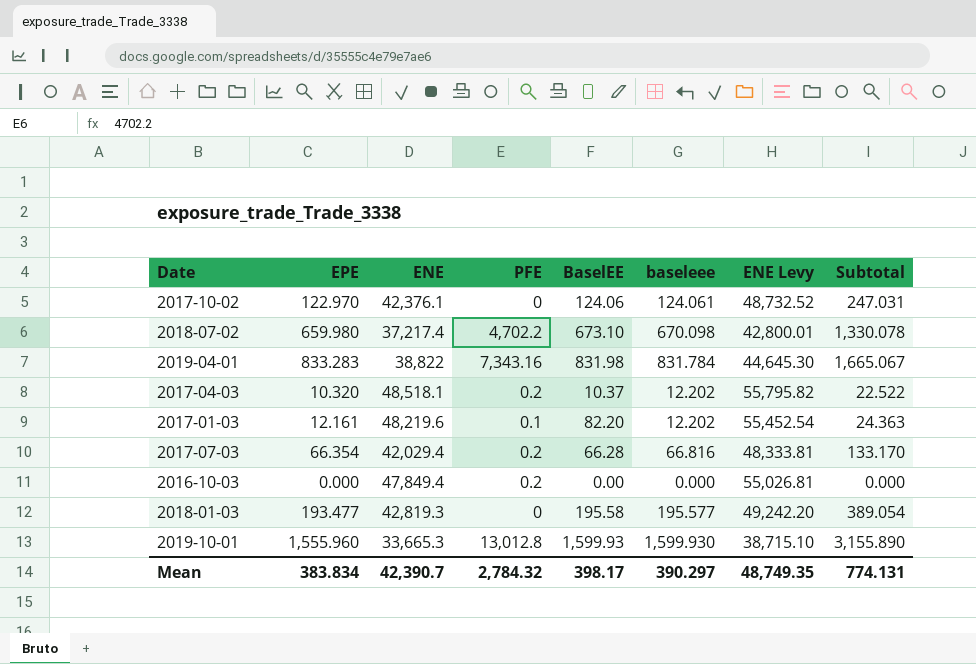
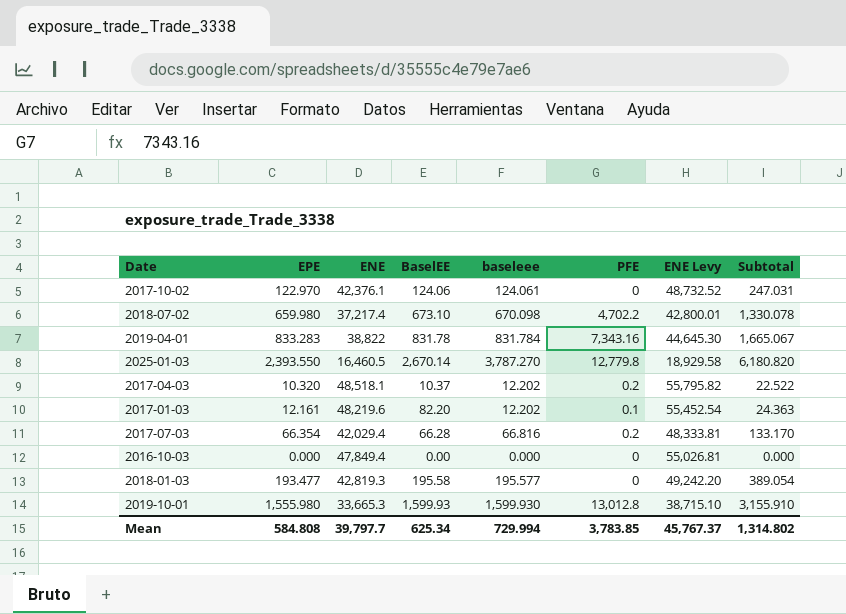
column PFE | position: 4 -> 6
2019-04-01 | BaselEE: 831.98 -> 831.78
row 2025-01-03: none -> 2,393.550 | 16,460.5 | 2,670.14 | 3,787.270 | 12,779.8 | 18,929.58 | 6,180.820
2016-10-03 | PFE: 0.2 -> 0
2019-10-01 | EPE: 1,555.960 -> 1,555.980
2019-10-01 | Subtotal: 3,155.890 -> 3,155.910
Mean | EPE: 383.834 -> 584.808
Mean | ENE: 42,390.7 -> 39,797.7
Mean | BaselEE: 398.17 -> 625.34
Mean | baseleee: 390.297 -> 729.994
Mean | PFE: 2,784.32 -> 3,783.85
Mean | ENE Levy: 48,749.35 -> 45,767.37
Mean | Subtotal: 774.131 -> 1,314.802

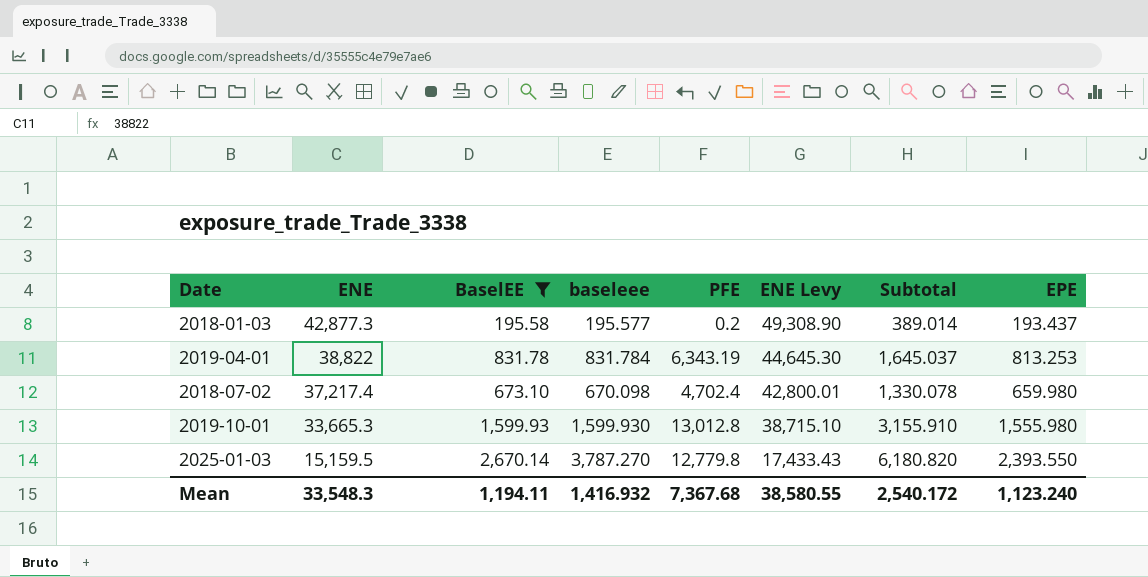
filter: none -> BaselEE >= 195.58
row order: none -> ENE descending
column EPE | position: 2 -> 8
2018-01-03 | ENE: 42,819.3 -> 42,877.3
2018-01-03 | PFE: 0 -> 0.2
2018-01-03 | ENE Levy: 49,242.20 -> 49,308.90
2018-01-03 | Subtotal: 389.054 -> 389.014
2018-01-03 | EPE: 193.477 -> 193.437
2019-04-01 | PFE: 7,343.16 -> 6,343.19
2019-04-01 | Subtotal: 1,665.067 -> 1,645.037
2019-04-01 | EPE: 833.283 -> 813.253
2018-07-02 | PFE: 4,702.2 -> 4,702.4
2025-01-03 | ENE: 16,460.5 -> 15,159.5
2025-01-03 | ENE Levy: 18,929.58 -> 17,433.43
Mean | ENE: 39,797.7 -> 33,548.3
Mean | BaselEE: 625.34 -> 1,194.11
Mean | baseleee: 729.994 -> 1,416.932
Mean | PFE: 3,783.85 -> 7,367.68
Mean | ENE Levy: 45,767.37 -> 38,580.55
Mean | Subtotal: 1,314.802 -> 2,540.172
Mean | EPE: 584.808 -> 1,123.240

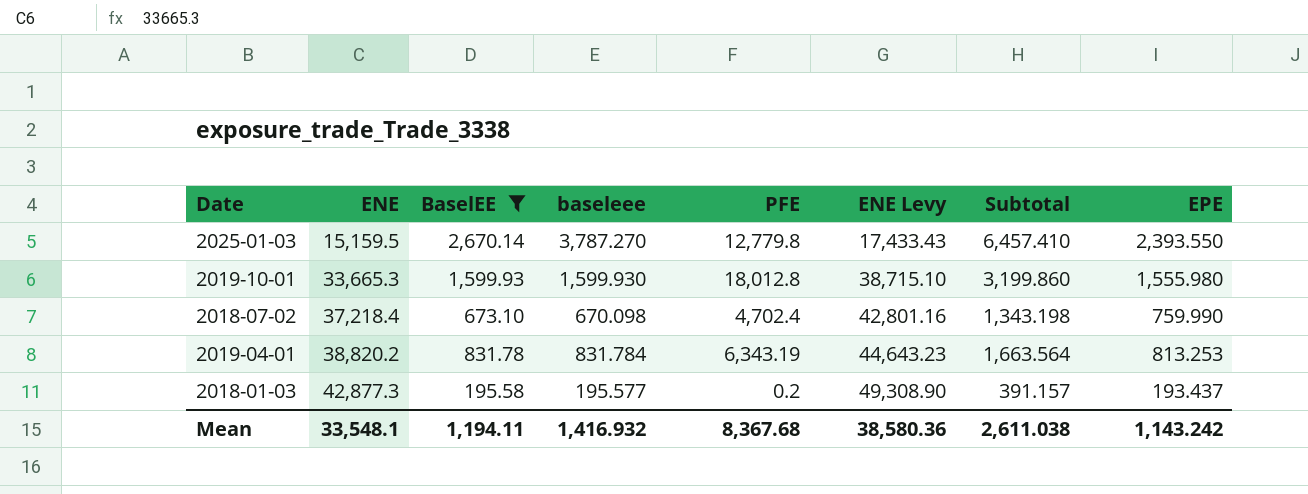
row order: ENE descending -> ENE ascending
column Subtotal | formula: [baseleee] + [EPE] -> [BaselEE] + [baseleee]
2019-10-01 | PFE: 13,012.8 -> 18,012.8
2018-07-02 | ENE: 37,217.4 -> 37,218.4
2018-07-02 | ENE Levy: 42,800.01 -> 42,801.16
2018-07-02 | EPE: 659.980 -> 759.990
2019-04-01 | ENE: 38,822 -> 38,820.2
2019-04-01 | ENE Levy: 44,645.30 -> 44,643.23
Mean | ENE: 33,548.3 -> 33,548.1
Mean | PFE: 7,367.68 -> 8,367.68
Mean | ENE Levy: 38,580.55 -> 38,580.36
Mean | Subtotal: 2,540.172 -> 2,611.038
Mean | EPE: 1,123.240 -> 1,143.242

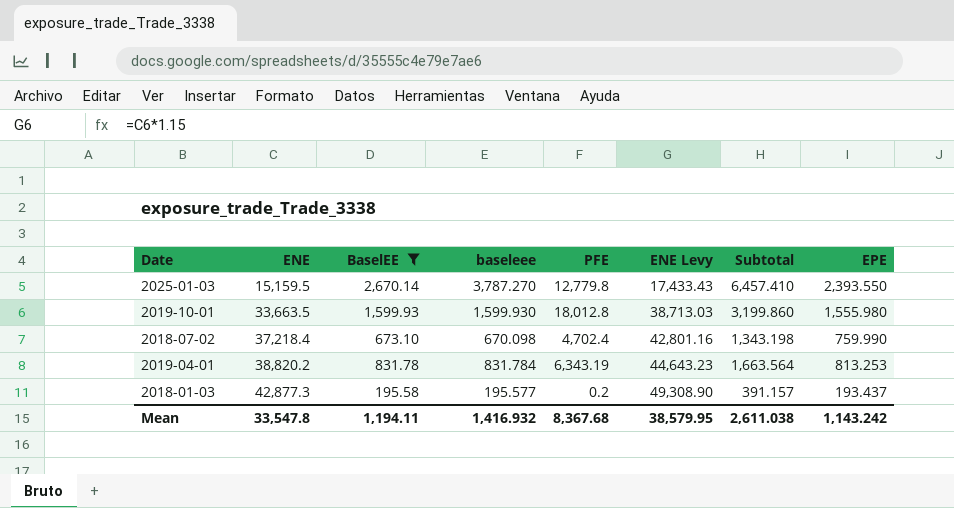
2019-10-01 | ENE: 33,665.3 -> 33,663.5
2019-10-01 | ENE Levy: 38,715.10 -> 38,713.03
Mean | ENE: 33,548.1 -> 33,547.8
Mean | ENE Levy: 38,580.36 -> 38,579.95

